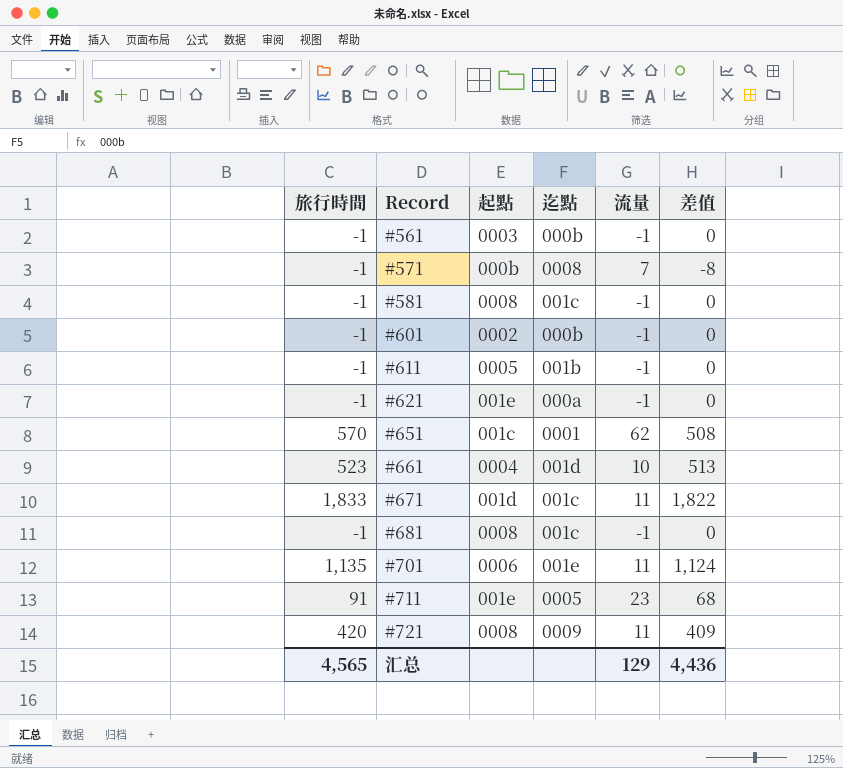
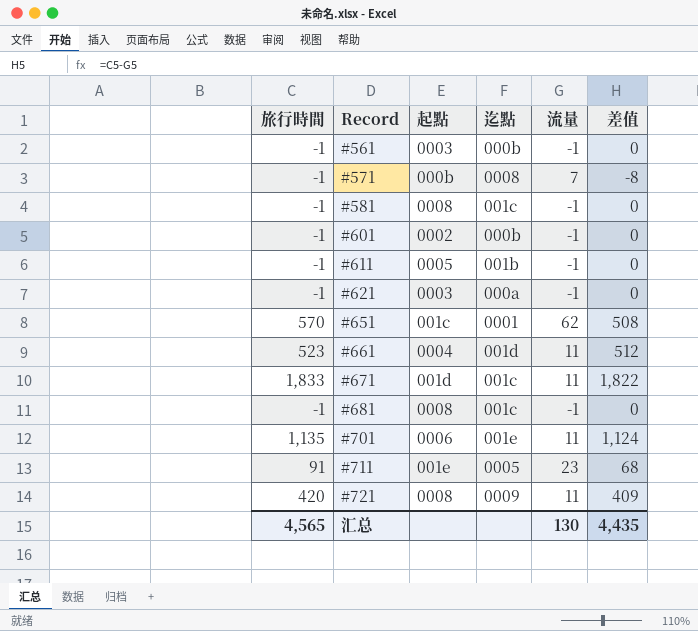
#621 | 起點: 001e -> 0003
#661 | 流量: 10 -> 11
#661 | 差值: 513 -> 512
汇总 | 流量: 129 -> 130
汇总 | 差值: 4,436 -> 4,435

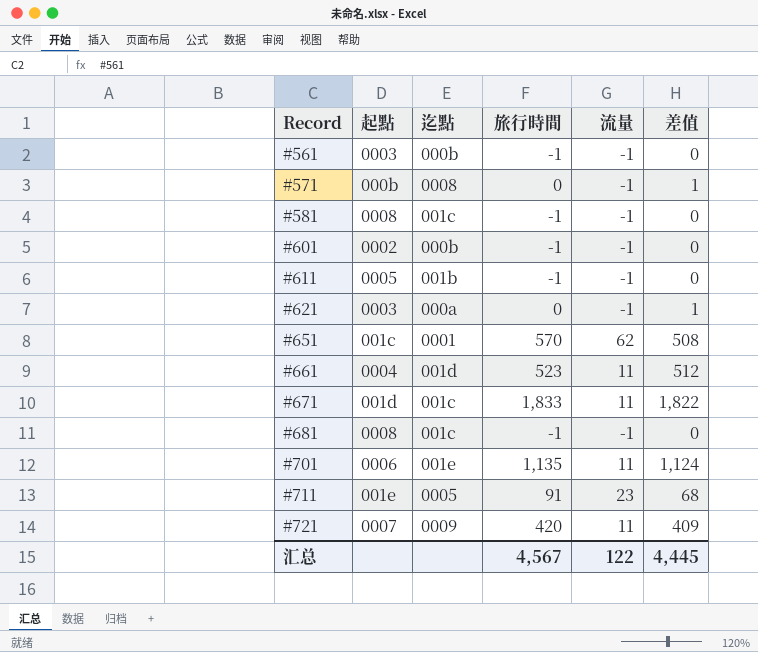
column 旅行時間 | position: 1 -> 4
#571 | 旅行時間: -1 -> 0
#571 | 流量: 7 -> -1
#571 | 差值: -8 -> 1
#621 | 旅行時間: -1 -> 0
#621 | 差值: 0 -> 1
#721 | 起點: 0008 -> 0007
汇总 | 旅行時間: 4,565 -> 4,567
汇总 | 流量: 130 -> 122
汇总 | 差值: 4,435 -> 4,445

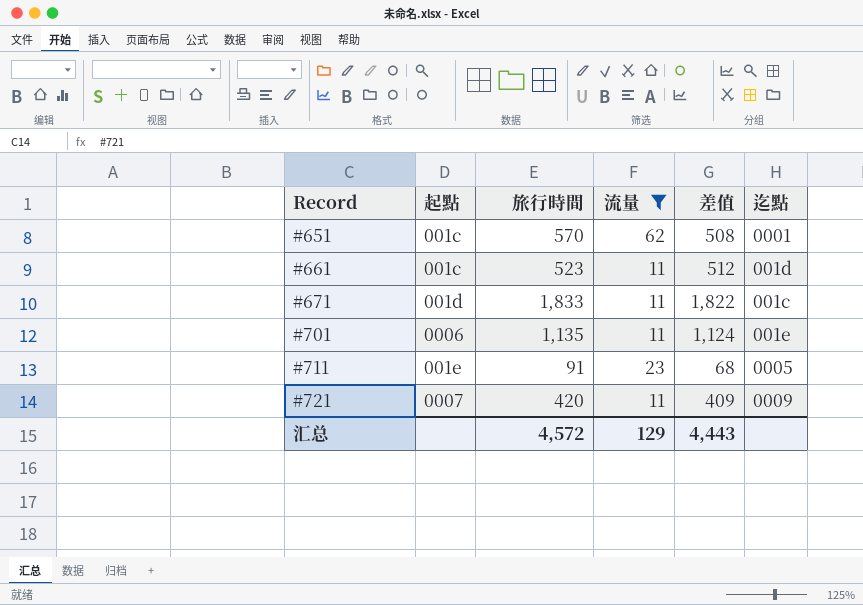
filter: none -> 流量 != -1
column 迄點 | position: 3 -> 6
#661 | 起點: 0004 -> 001c
汇总 | 旅行時間: 4,567 -> 4,572
汇总 | 流量: 122 -> 129
汇总 | 差值: 4,445 -> 4,443

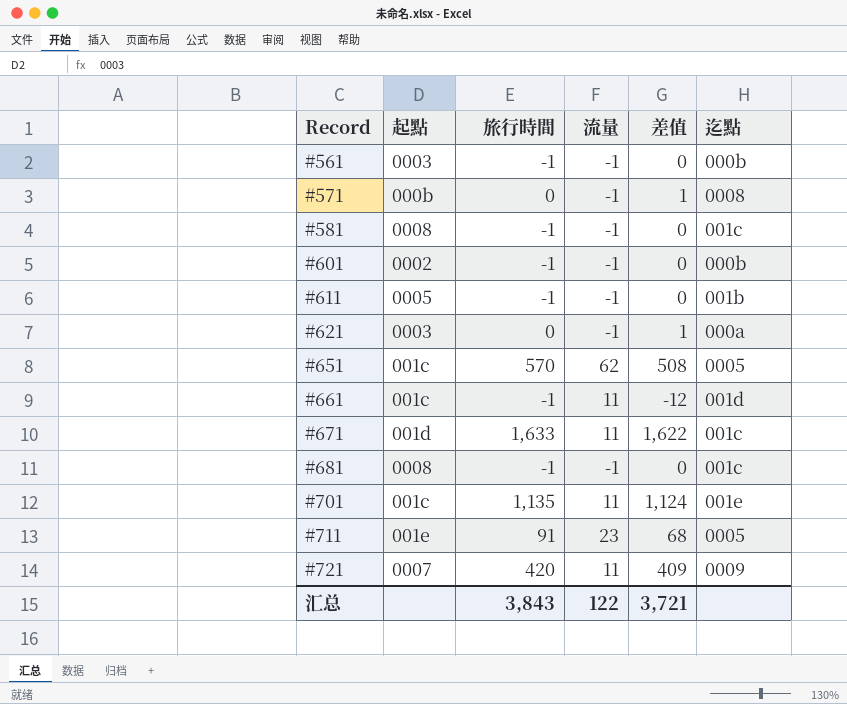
filter: 流量 != -1 -> none
#651 | 迄點: 0001 -> 0005
#661 | 旅行時間: 523 -> -1
#661 | 差值: 512 -> -12
#671 | 旅行時間: 1,833 -> 1,633
#671 | 差值: 1,822 -> 1,622
#701 | 起點: 0006 -> 001c
汇总 | 旅行時間: 4,572 -> 3,843
汇总 | 流量: 129 -> 122
汇总 | 差值: 4,443 -> 3,721

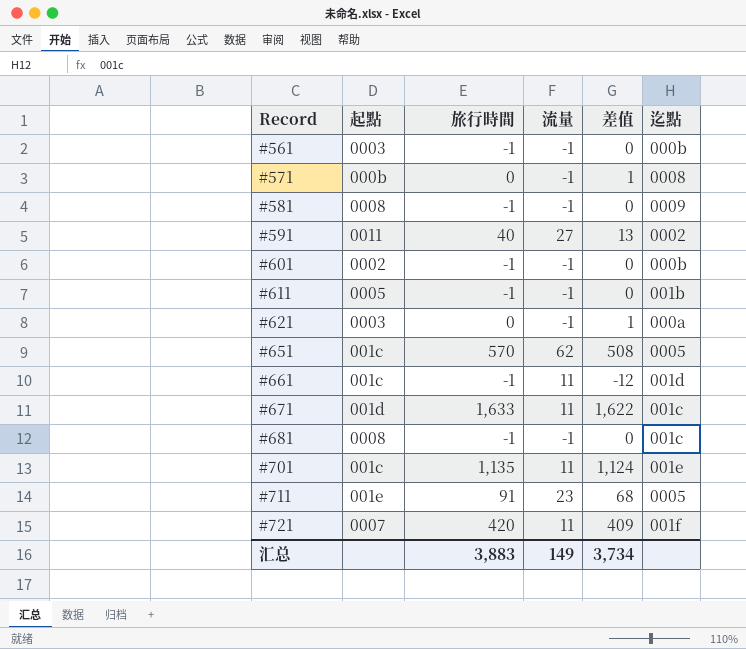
#581 | 迄點: 001c -> 0009
row #591: none -> 0011 | 40 | 27 | 13 | 0002
#721 | 迄點: 0009 -> 001f
汇总 | 旅行時間: 3,843 -> 3,883
汇总 | 流量: 122 -> 149
汇总 | 差值: 3,721 -> 3,734

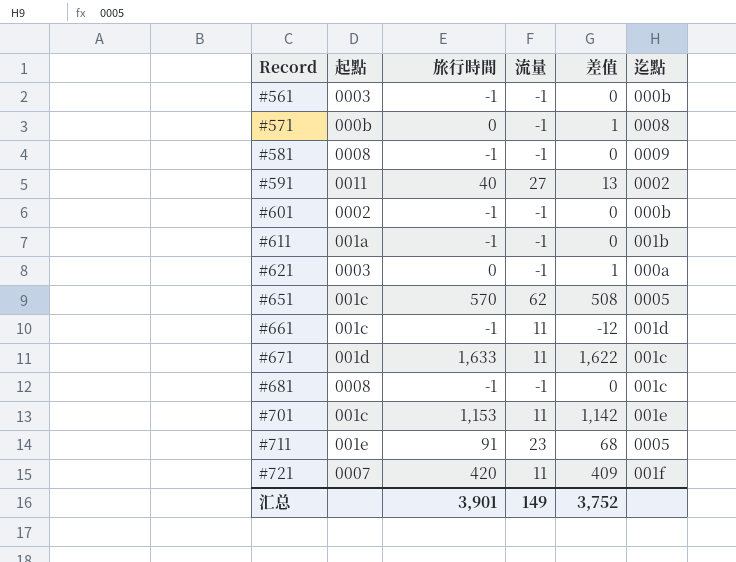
#611 | 起點: 0005 -> 001a
#701 | 旅行時間: 1,135 -> 1,153
#701 | 差值: 1,124 -> 1,142
汇总 | 旅行時間: 3,883 -> 3,901
汇总 | 差值: 3,734 -> 3,752

